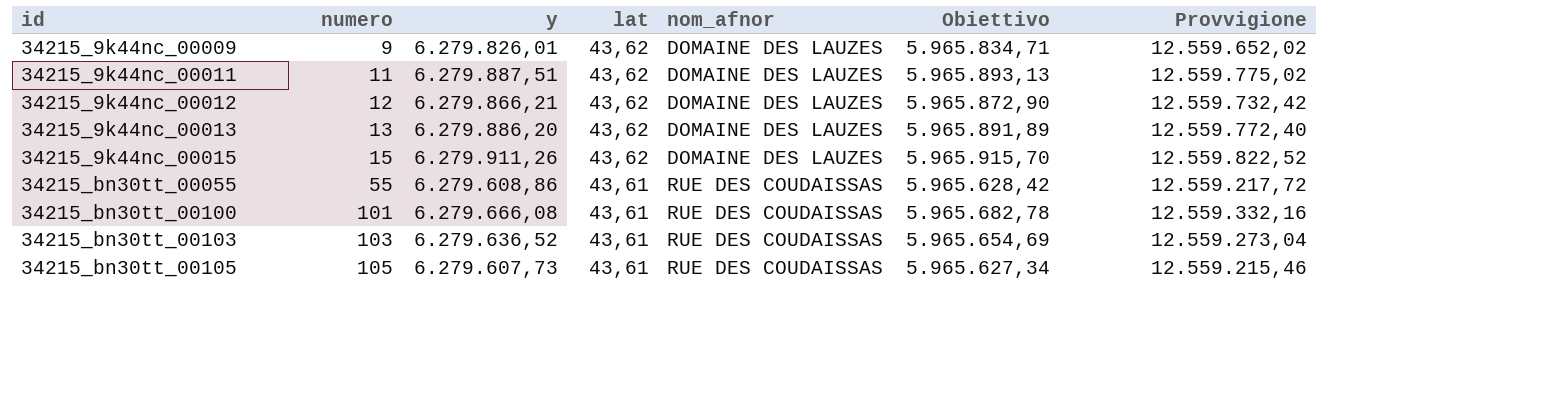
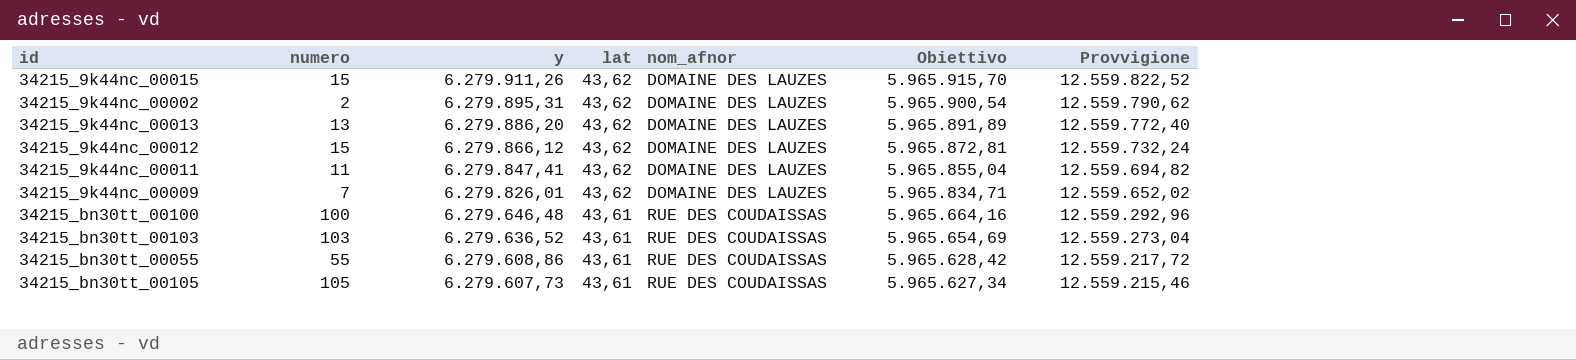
row order: id ascending -> y descending
row 34215_9k44nc_00002: none -> 2 | 6.279.895,31 | 43,62 | DOMAINE DES LAUZES | 5.965.900,54 | 12.559.790,62
34215_9k44nc_00012 | numero: 12 -> 15
34215_9k44nc_00012 | y: 6.279.866,21 -> 6.279.866,12
34215_9k44nc_00012 | Obiettivo: 5.965.872,90 -> 5.965.872,81
34215_9k44nc_00012 | Provvigione: 12.559.732,42 -> 12.559.732,24
34215_9k44nc_00011 | y: 6.279.887,51 -> 6.279.847,41
34215_9k44nc_00011 | Obiettivo: 5.965.893,13 -> 5.965.855,04
34215_9k44nc_00011 | Provvigione: 12.559.775,02 -> 12.559.694,82
34215_9k44nc_00009 | numero: 9 -> 7
34215_bn30tt_00100 | numero: 101 -> 100
34215_bn30tt_00100 | y: 6.279.666,08 -> 6.279.646,48
34215_bn30tt_00100 | Obiettivo: 5.965.682,78 -> 5.965.664,16
34215_bn30tt_00100 | Provvigione: 12.559.332,16 -> 12.559.292,96

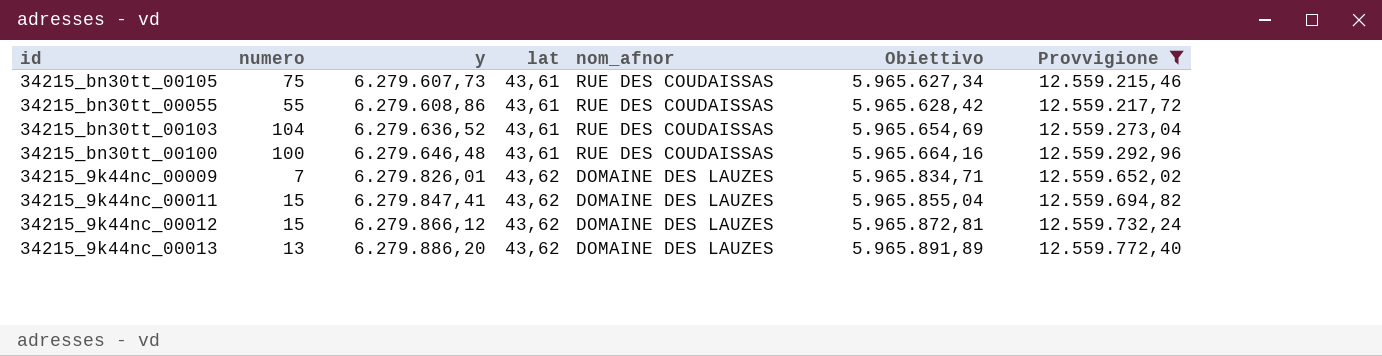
filter: none -> Provvigione <= 12.559.772,40
row order: y descending -> y ascending
34215_bn30tt_00105 | numero: 105 -> 75
34215_bn30tt_00103 | numero: 103 -> 104
34215_9k44nc_00011 | numero: 11 -> 15

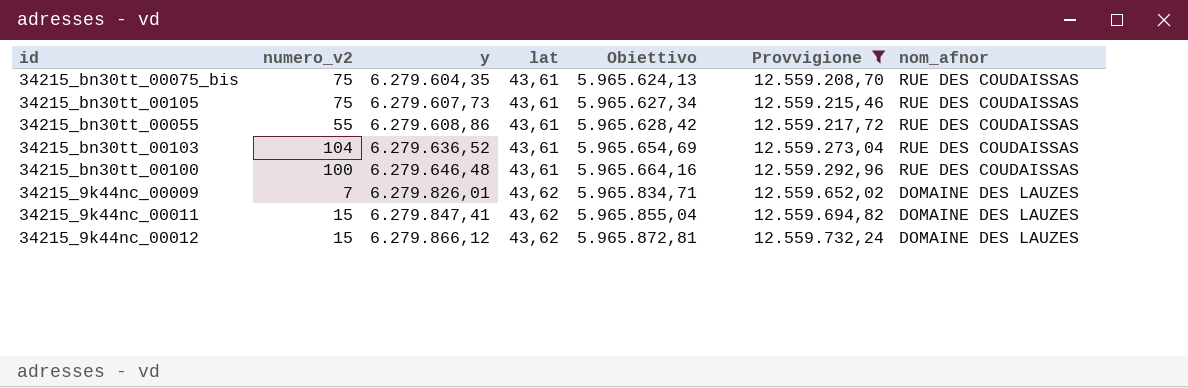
column name: numero -> numero_v2
column nom_afnor | position: 5 -> 7
row 34215_9k44nc_00013: 13 | 6.279.886,20 | 43,62 | DOMAINE DES LAUZES | 5.965.891,89 | 12.559.772,40 -> none
row 34215_bn30tt_00075_bis: none -> 75 | 6.279.604,35 | 43,61 | 5.965.624,13 | 12.559.208,70 | RUE DES COUDAISSAS

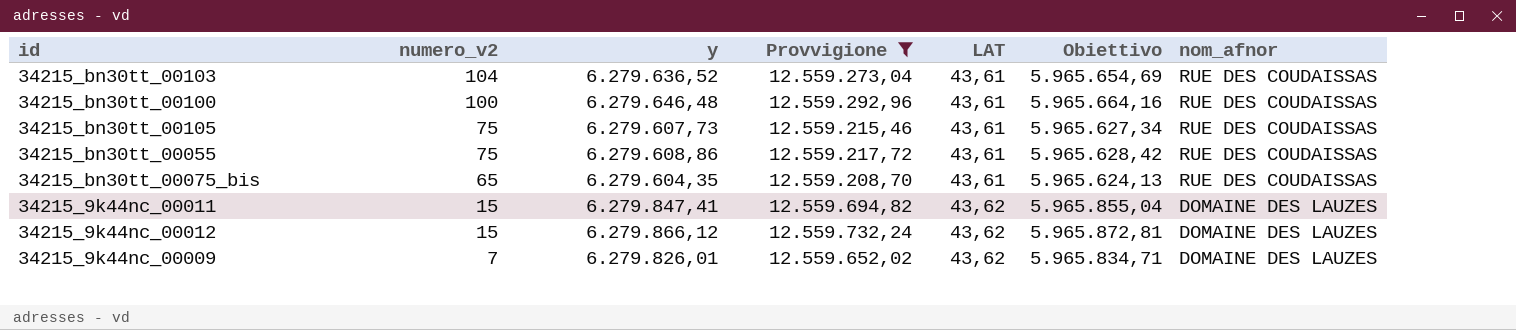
row order: y ascending -> numero_v2 descending
column Provvigione | position: 6 -> 4
column name: lat -> LAT
34215_bn30tt_00055 | numero_v2: 55 -> 75
34215_bn30tt_00075_bis | numero_v2: 75 -> 65

